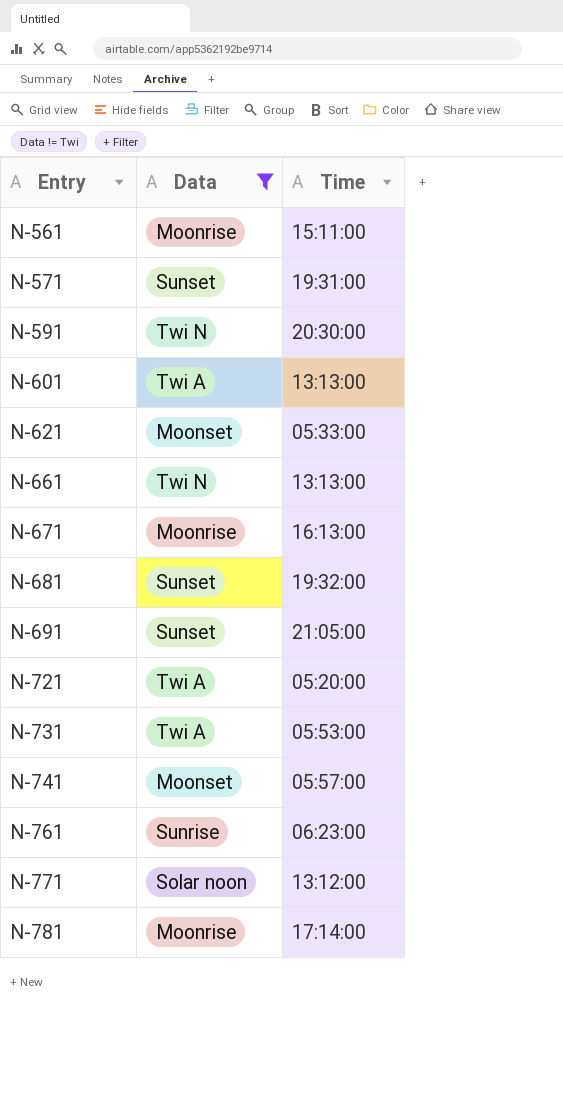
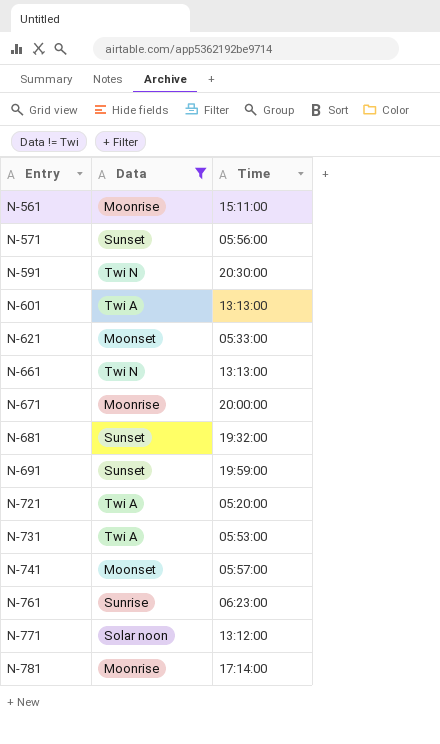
N-571 | Time: 19:31:00 -> 05:56:00
N-671 | Time: 16:13:00 -> 20:00:00
N-691 | Time: 21:05:00 -> 19:59:00

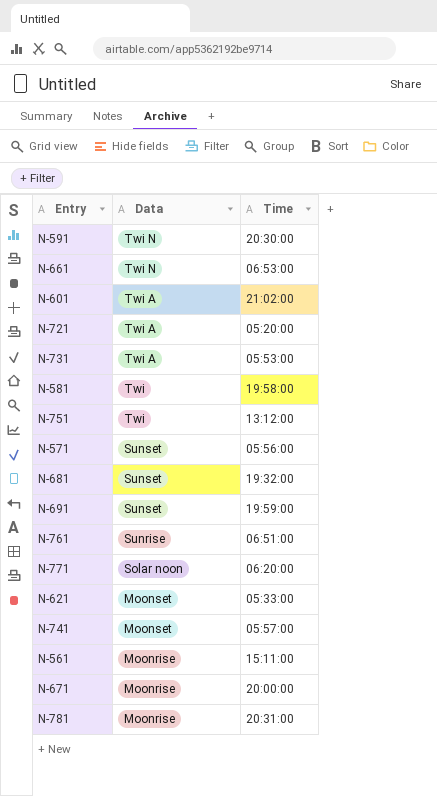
filter: Data != Twi -> none
row order: Entry ascending -> Data descending
N-661 | Time: 13:13:00 -> 06:53:00
N-601 | Time: 13:13:00 -> 21:02:00
N-761 | Time: 06:23:00 -> 06:51:00
N-771 | Time: 13:12:00 -> 06:20:00
N-781 | Time: 17:14:00 -> 20:31:00

